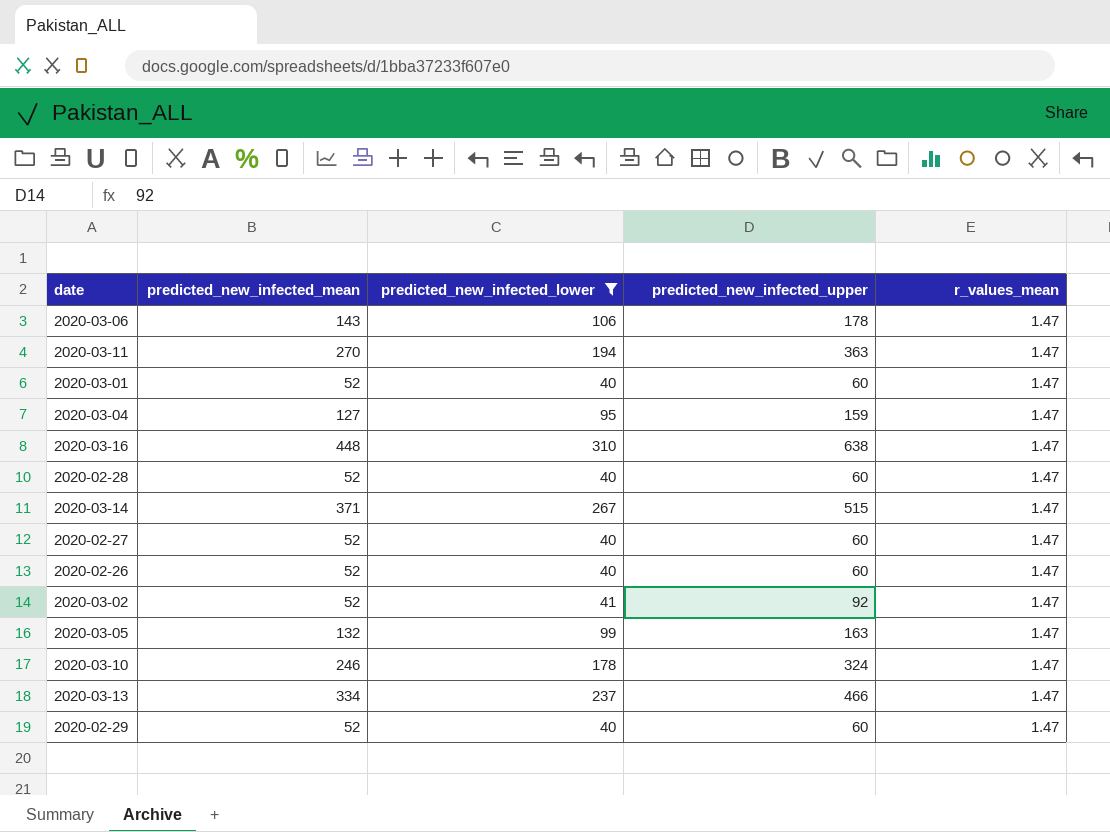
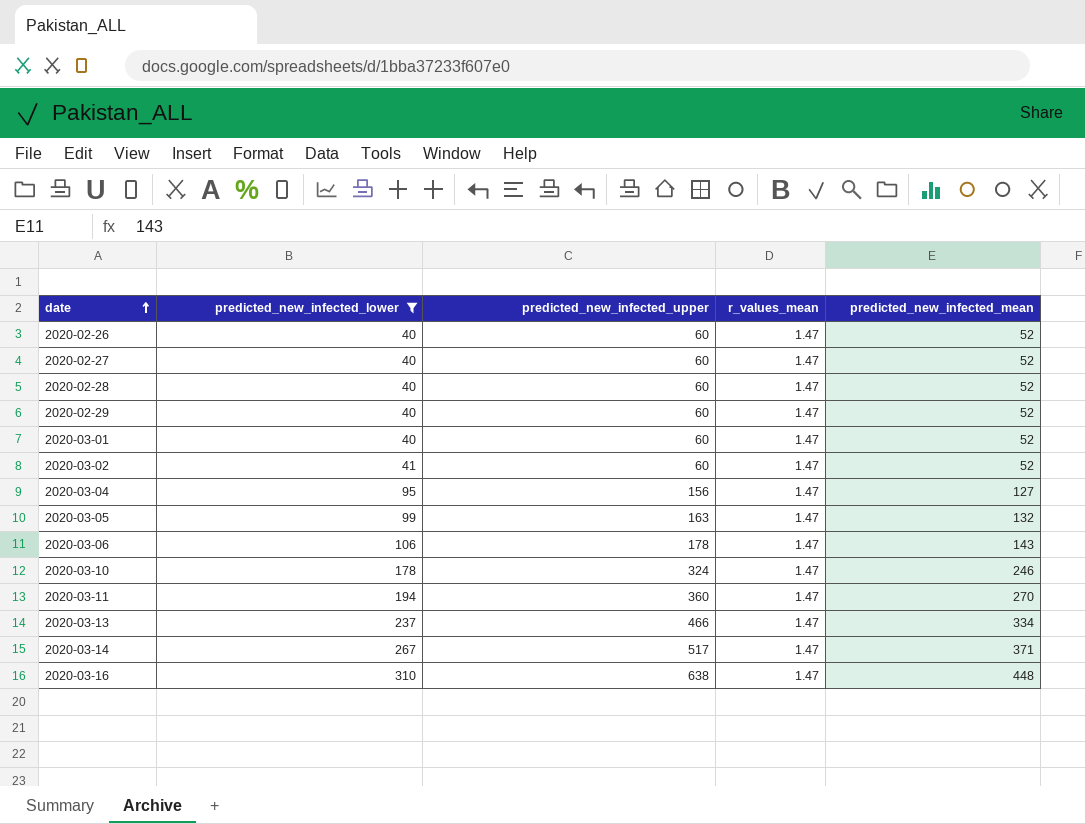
row order: none -> date ascending
column predicted_new_infected_mean | position: 2 -> 5
2020-03-02 | predicted_new_infected_upper: 92 -> 60
2020-03-04 | predicted_new_infected_upper: 159 -> 156
2020-03-11 | predicted_new_infected_upper: 363 -> 360
2020-03-14 | predicted_new_infected_upper: 515 -> 517

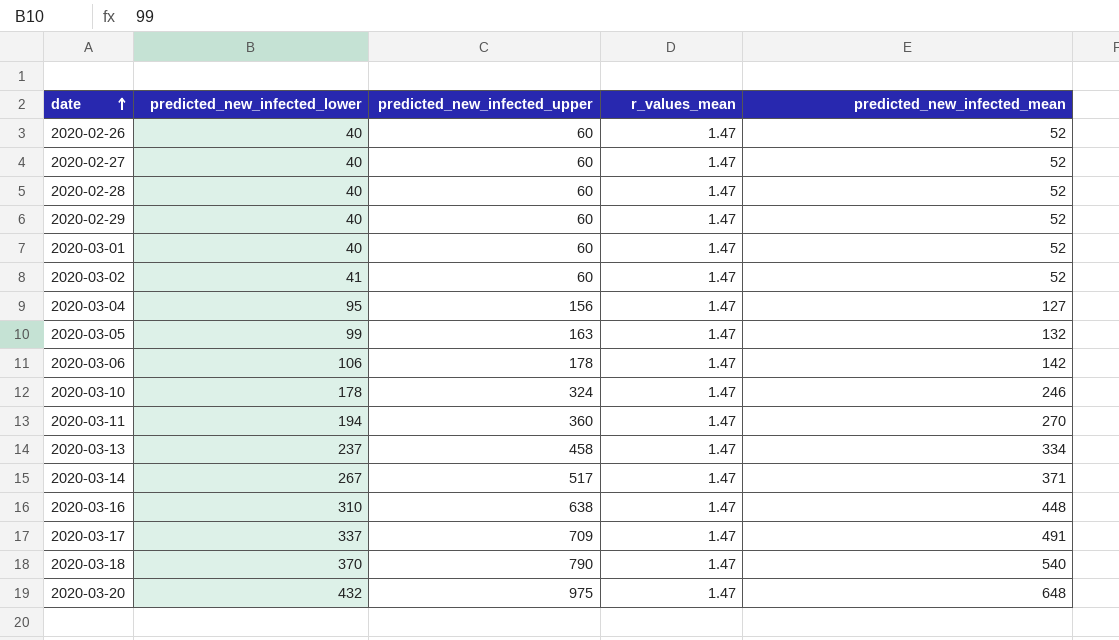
filter: predicted_new_infected_lower <= 310 -> none
2020-03-06 | predicted_new_infected_mean: 143 -> 142
2020-03-13 | predicted_new_infected_upper: 466 -> 458

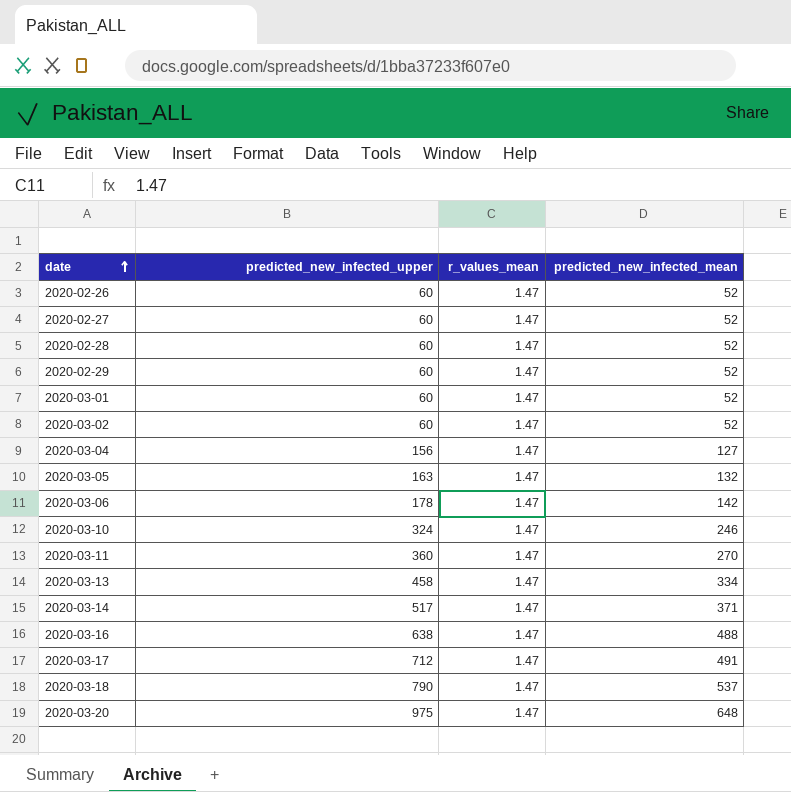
column predicted_new_infected_lower | position: 2 -> none
2020-03-16 | predicted_new_infected_mean: 448 -> 488
2020-03-17 | predicted_new_infected_upper: 709 -> 712
2020-03-18 | predicted_new_infected_mean: 540 -> 537

